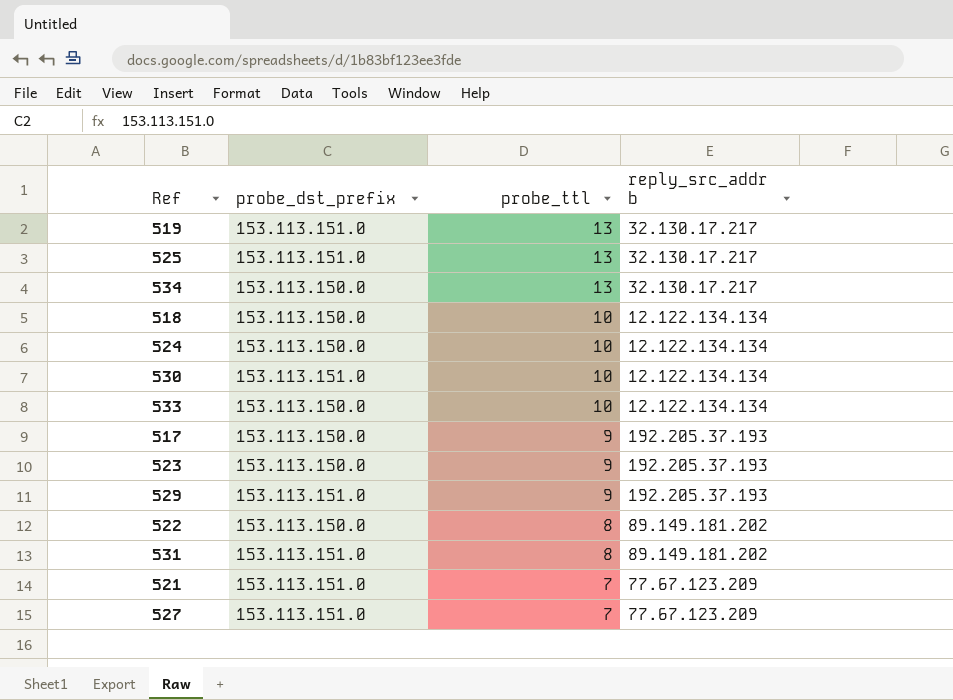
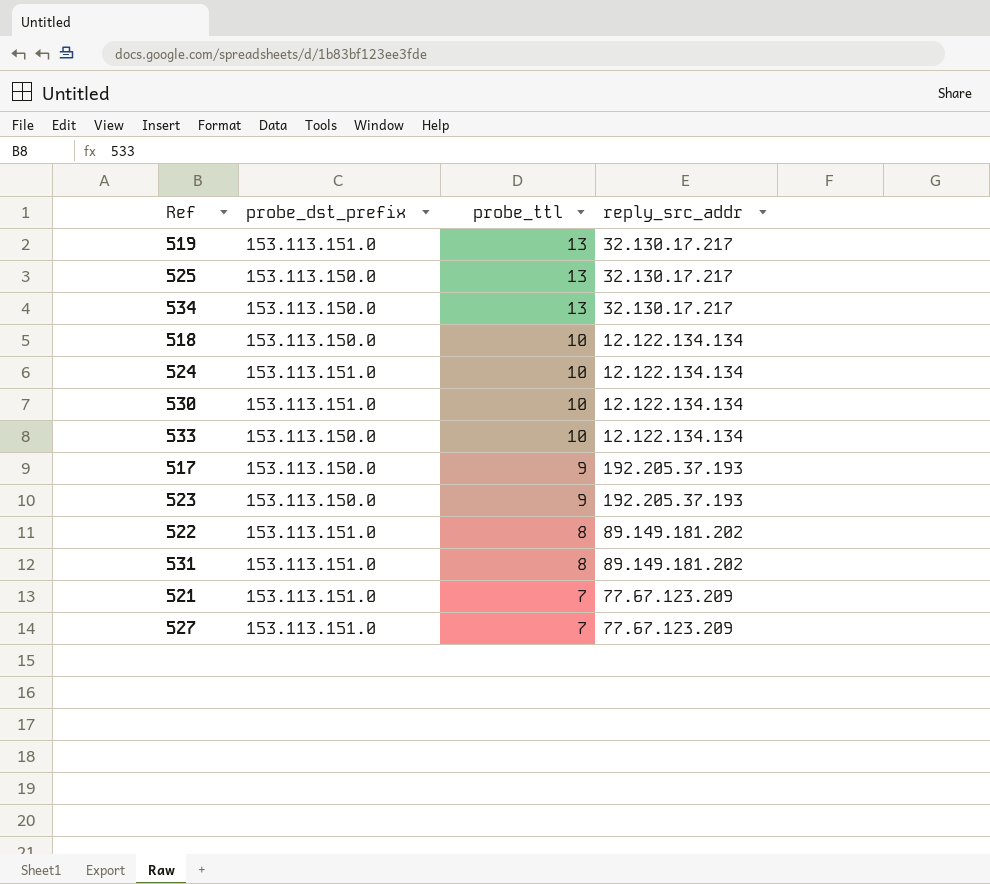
column name: reply_src_addr b -> reply_src_addr
row 529: 153.113.151.0 | 9 | 192.205.37.193 -> none
525 | probe_dst_prefix: 153.113.151.0 -> 153.113.150.0
524 | probe_dst_prefix: 153.113.150.0 -> 153.113.151.0
522 | probe_dst_prefix: 153.113.150.0 -> 153.113.151.0

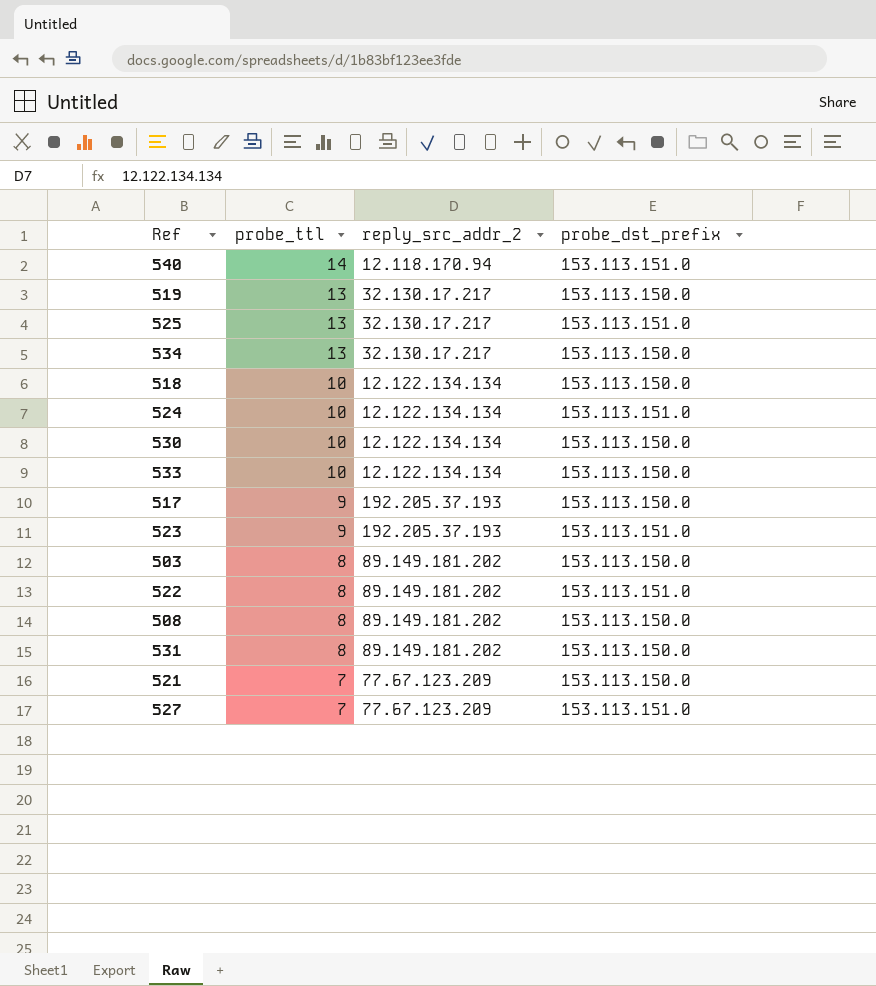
column name: reply_src_addr -> reply_src_addr_2
column probe_dst_prefix | position: 2 -> 4
row 540: none -> 14 | 12.118.170.94 | 153.113.151.0
519 | probe_dst_prefix: 153.113.151.0 -> 153.113.150.0
525 | probe_dst_prefix: 153.113.150.0 -> 153.113.151.0
530 | probe_dst_prefix: 153.113.151.0 -> 153.113.150.0
523 | probe_dst_prefix: 153.113.150.0 -> 153.113.151.0
row 503: none -> 8 | 89.149.181.202 | 153.113.150.0
row 508: none -> 8 | 89.149.181.202 | 153.113.150.0
531 | probe_dst_prefix: 153.113.151.0 -> 153.113.150.0
521 | probe_dst_prefix: 153.113.151.0 -> 153.113.150.0

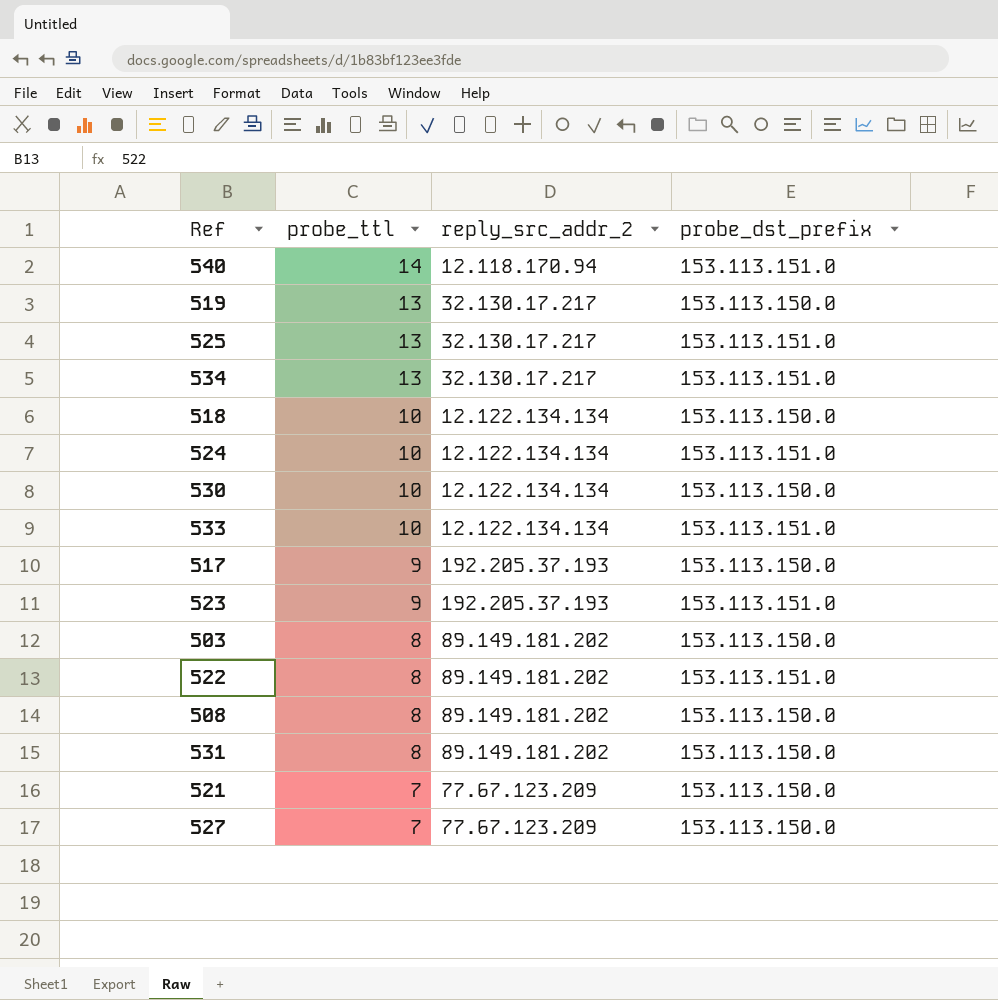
534 | probe_dst_prefix: 153.113.150.0 -> 153.113.151.0
533 | probe_dst_prefix: 153.113.150.0 -> 153.113.151.0
527 | probe_dst_prefix: 153.113.151.0 -> 153.113.150.0

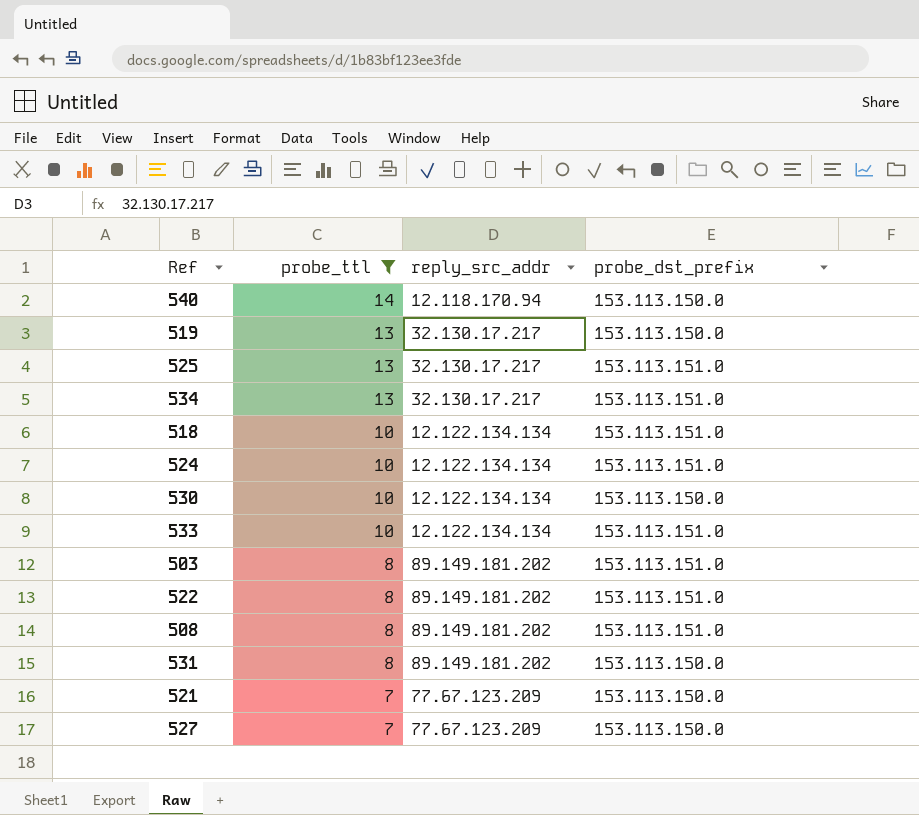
filter: none -> probe_ttl != 9
column name: reply_src_addr_2 -> reply_src_addr
540 | probe_dst_prefix: 153.113.151.0 -> 153.113.150.0
518 | probe_dst_prefix: 153.113.150.0 -> 153.113.151.0
503 | probe_dst_prefix: 153.113.150.0 -> 153.113.151.0
508 | probe_dst_prefix: 153.113.150.0 -> 153.113.151.0

